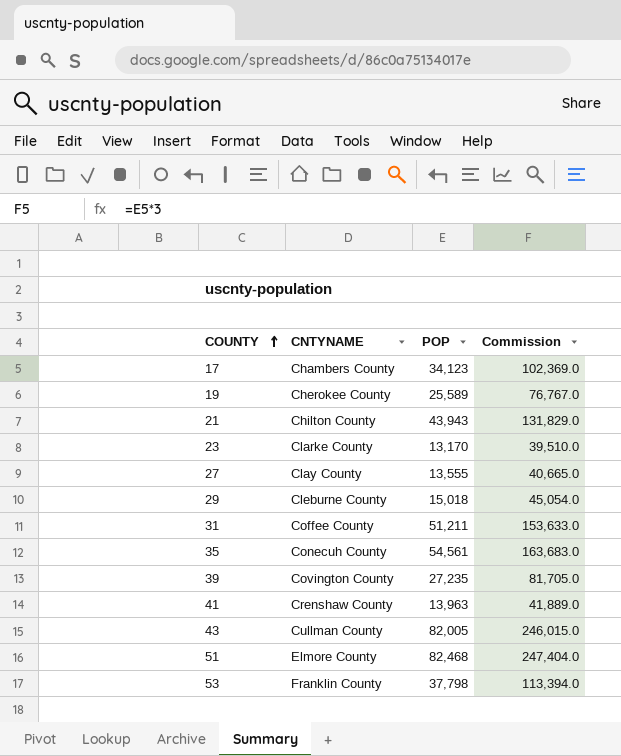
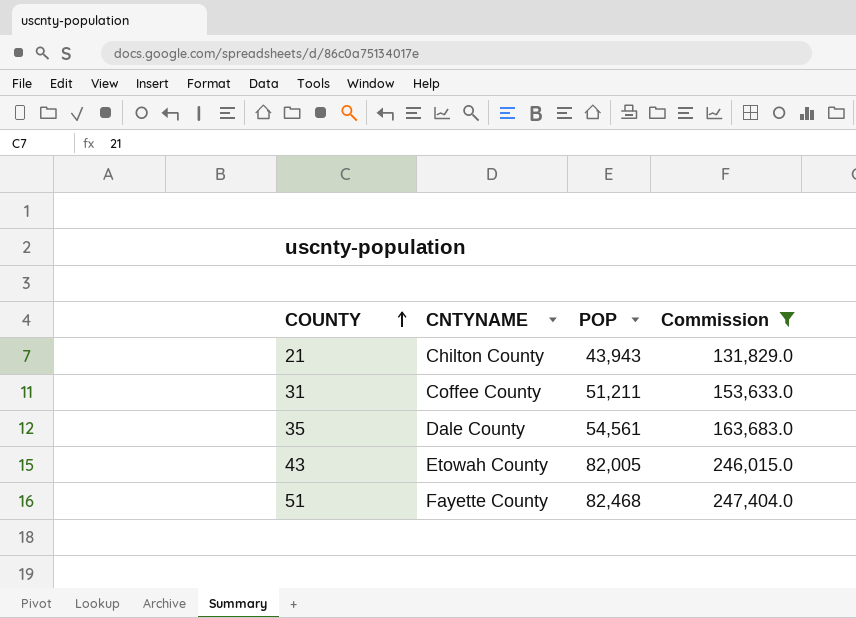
filter: none -> Commission >= 131,829.0
35 | CNTYNAME: Conecuh County -> Dale County
43 | CNTYNAME: Cullman County -> Etowah County
51 | CNTYNAME: Elmore County -> Fayette County

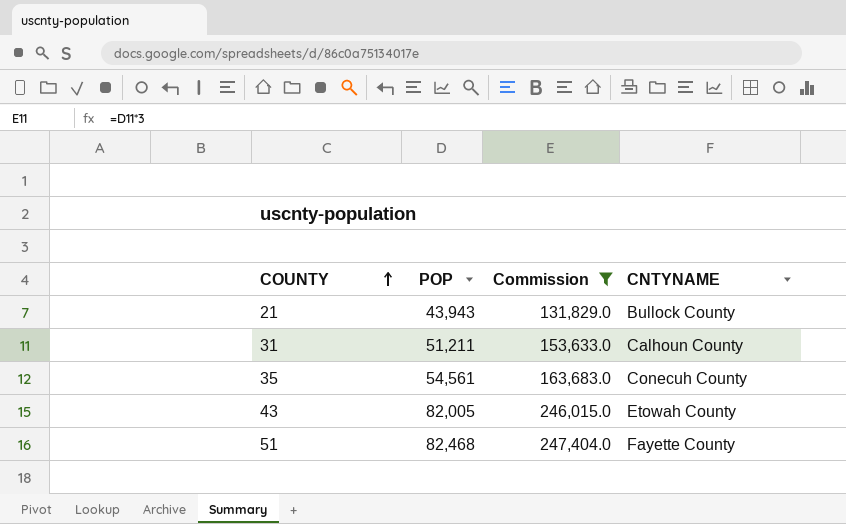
column CNTYNAME | position: 2 -> 4
21 | CNTYNAME: Chilton County -> Bullock County
31 | CNTYNAME: Coffee County -> Calhoun County
35 | CNTYNAME: Dale County -> Conecuh County

